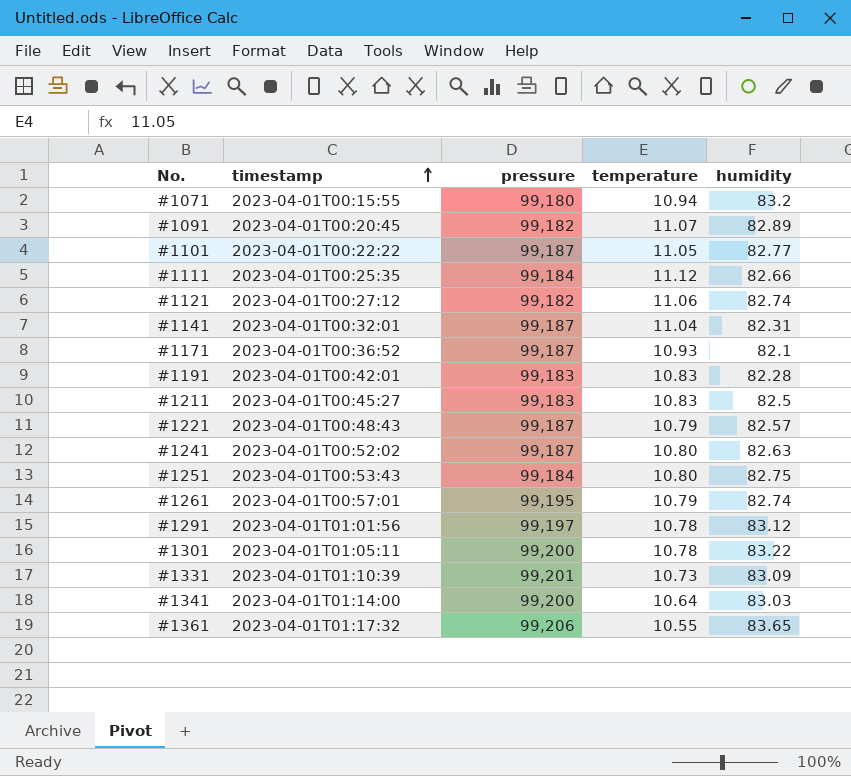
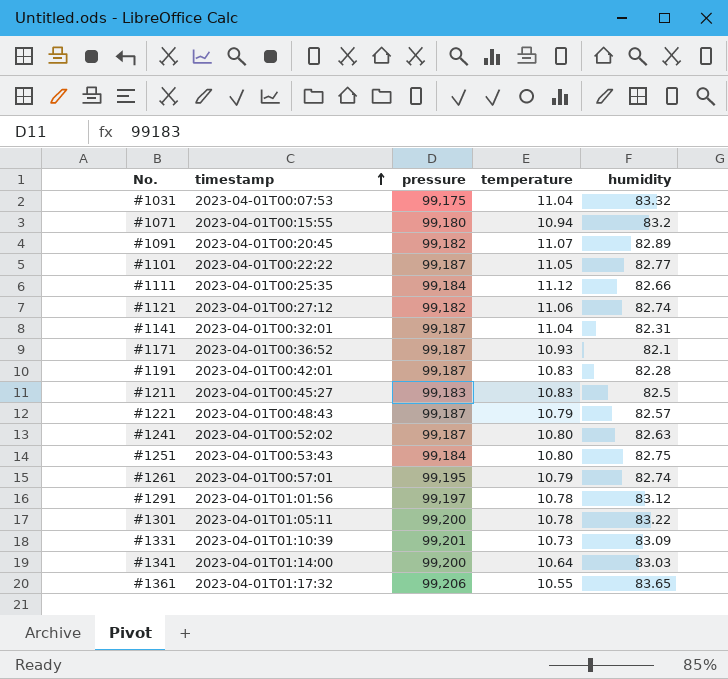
row #1031: none -> 2023-04-01T00:07:53 | 99,175 | 11.04 | 83.32
#1191 | pressure: 99,183 -> 99,187

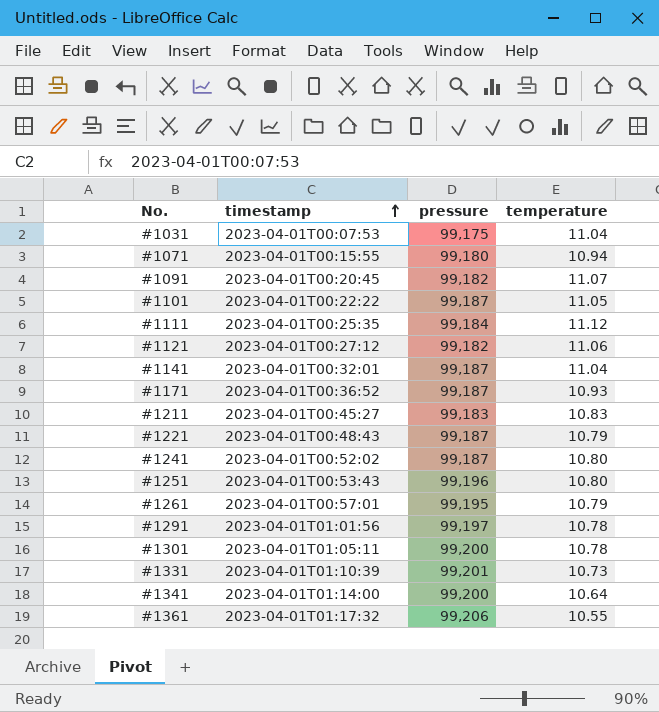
column humidity | position: 5 -> none
row #1191: 2023-04-01T00:42:01 | 99,187 | 10.83 | 82.28 -> none
#1251 | pressure: 99,184 -> 99,196

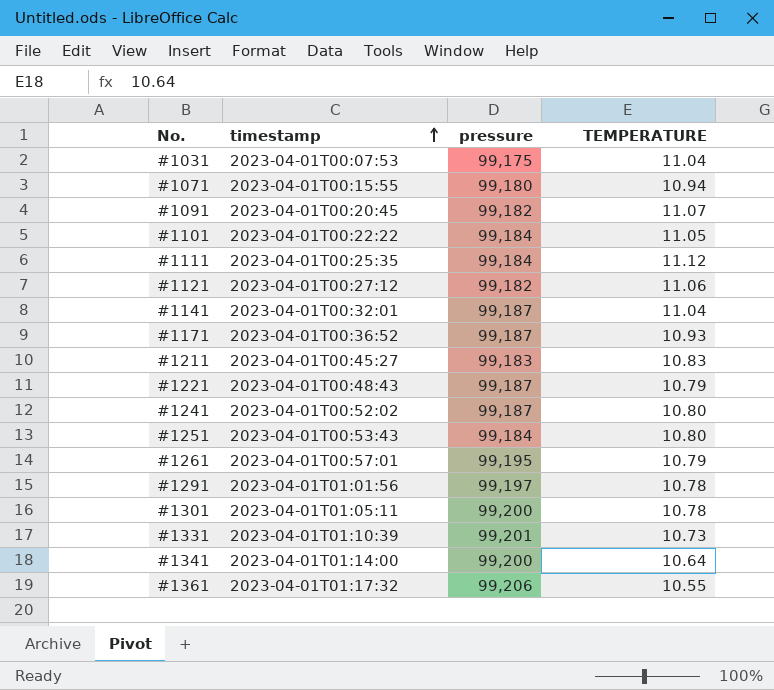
column name: temperature -> TEMPERATURE
#1101 | pressure: 99,187 -> 99,184
#1251 | pressure: 99,196 -> 99,184

